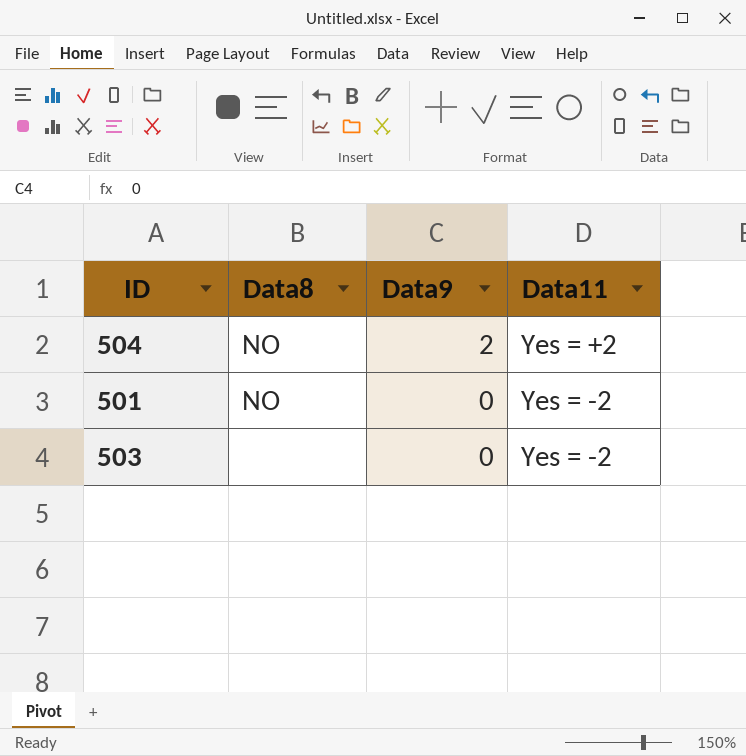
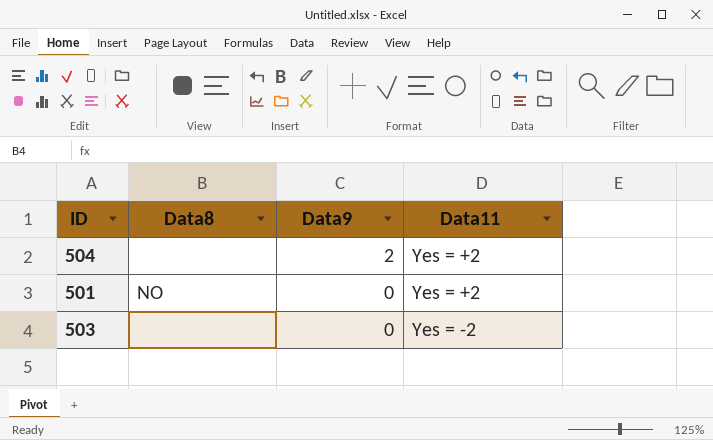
504 | Data8: NO -> none
501 | Data11: Yes = -2 -> Yes = +2

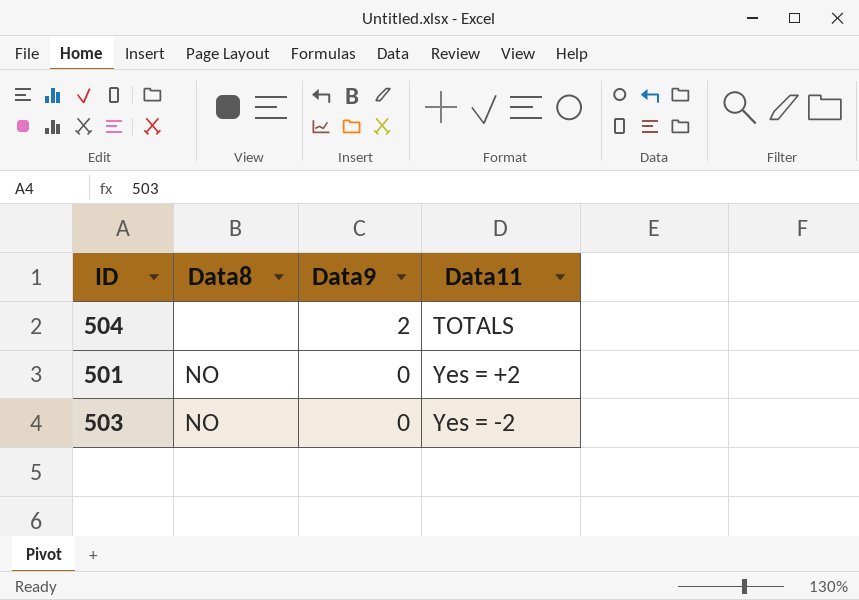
504 | Data11: Yes = +2 -> TOTALS
503 | Data8: none -> NO

